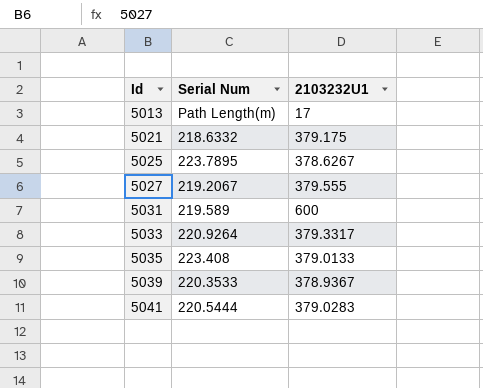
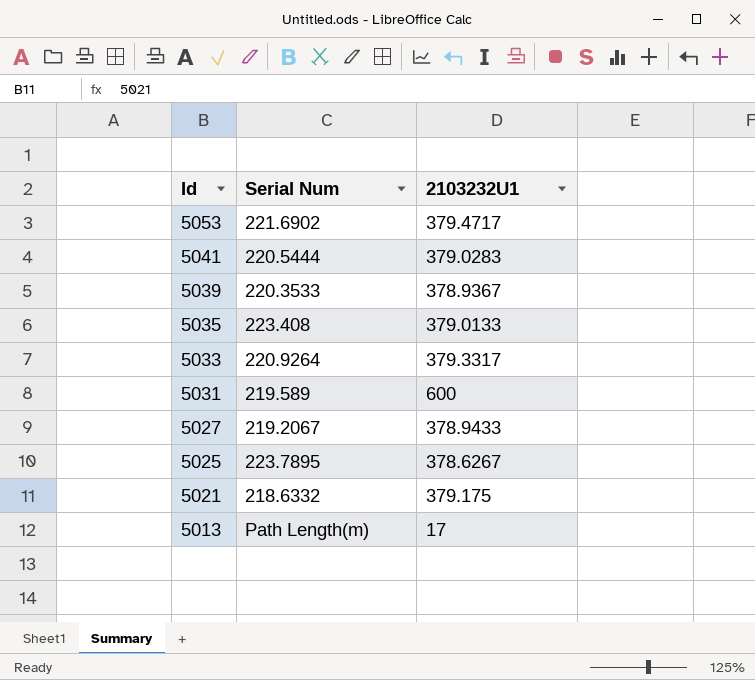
row order: Id ascending -> Id descending
row 5053: none -> 221.6902 | 379.4717
5027 | 2103232U1: 379.555 -> 378.9433

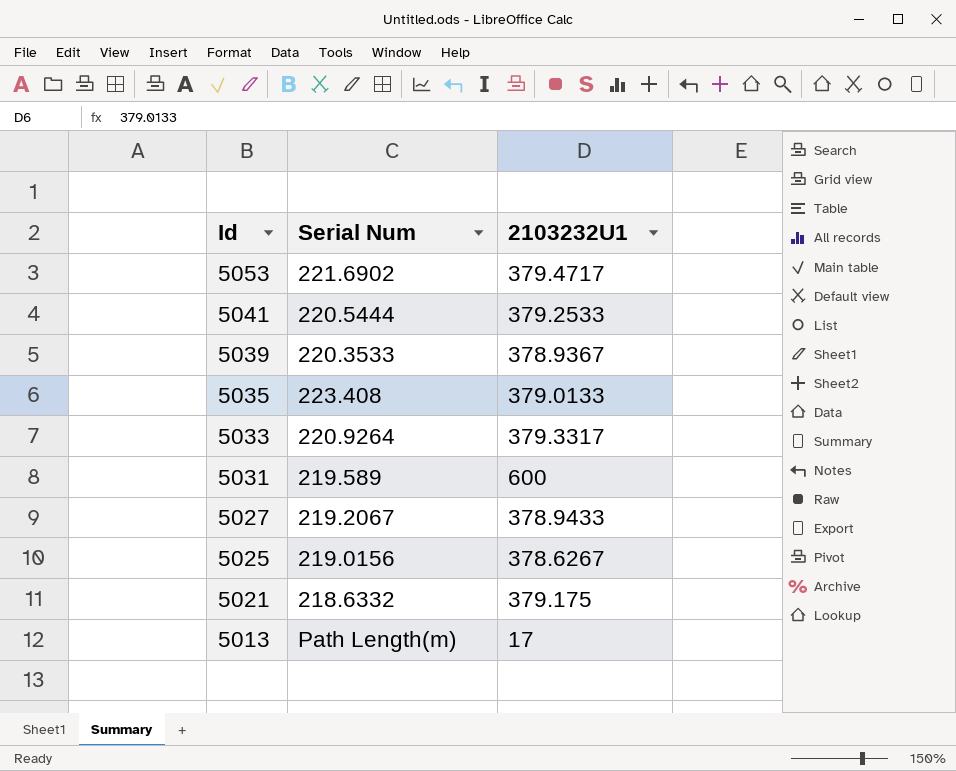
5041 | 2103232U1: 379.0283 -> 379.2533
5025 | Serial Num: 223.7895 -> 219.0156

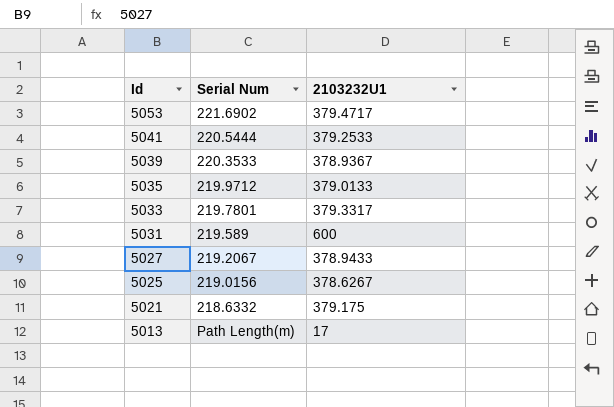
5035 | Serial Num: 223.408 -> 219.9712
5033 | Serial Num: 220.9264 -> 219.7801

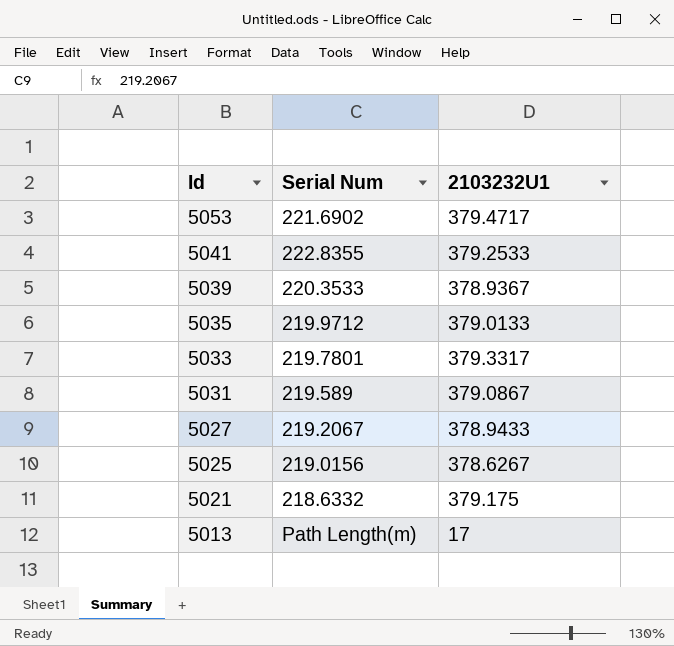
5041 | Serial Num: 220.5444 -> 222.8355
5031 | 2103232U1: 600 -> 379.0867

